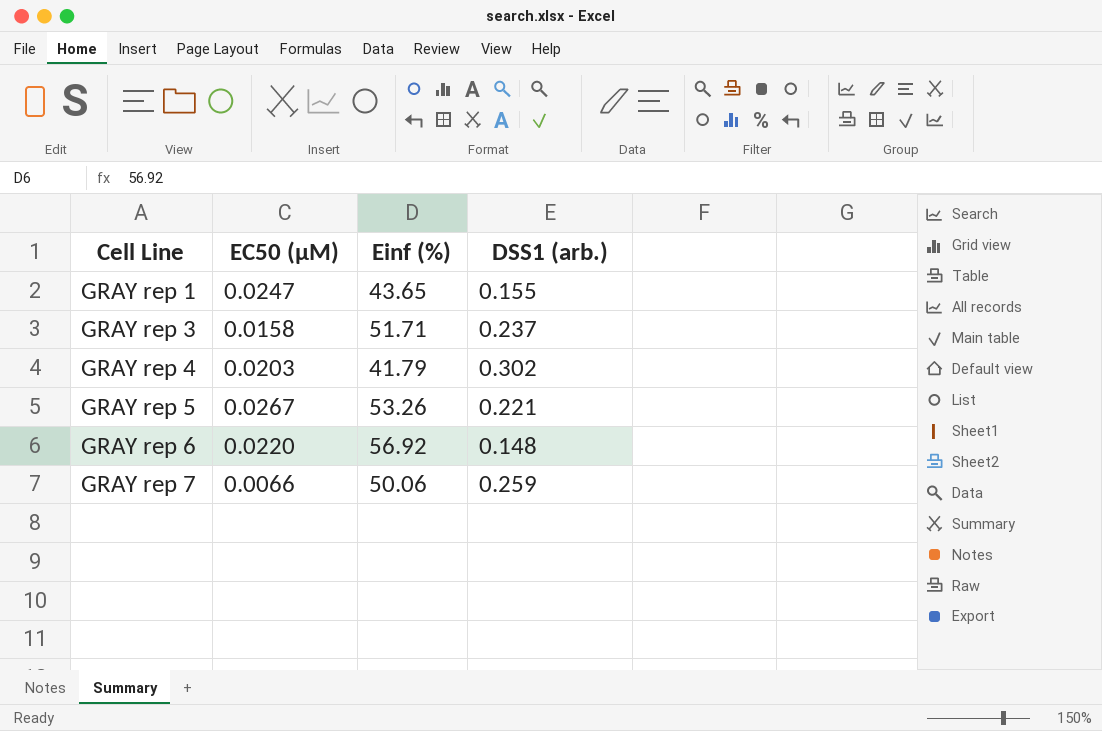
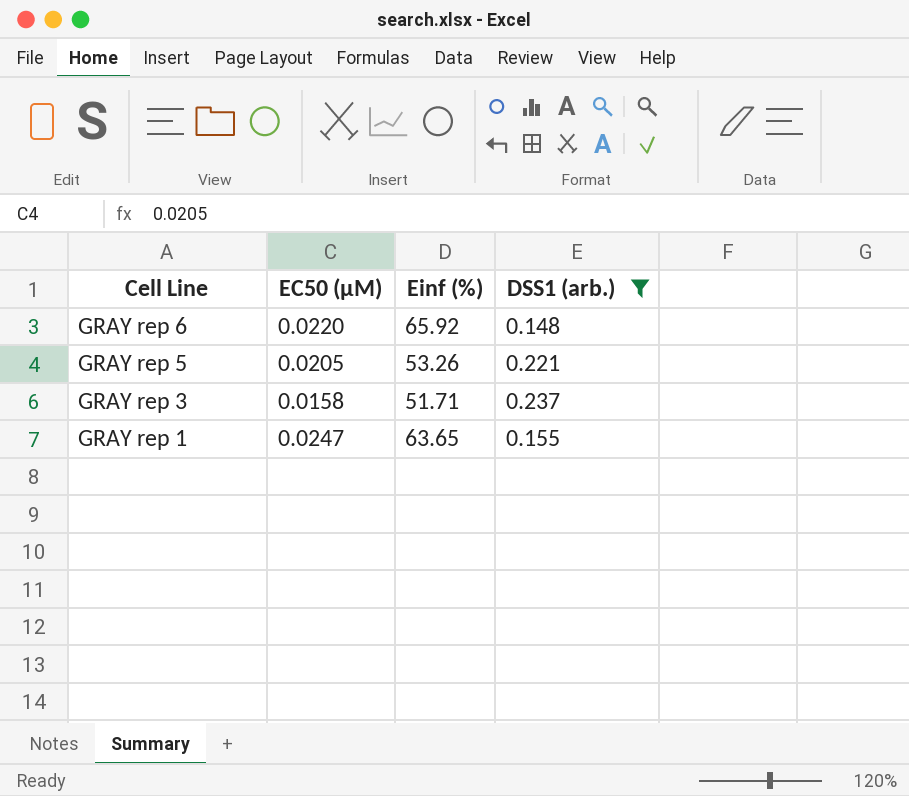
filter: none -> DSS1 (arb.) <= 0.237
row order: Cell Line ascending -> Cell Line descending
GRAY rep 6 | Einf (%): 56.92 -> 65.92
GRAY rep 5 | EC50 (µM): 0.0267 -> 0.0205
GRAY rep 1 | Einf (%): 43.65 -> 63.65

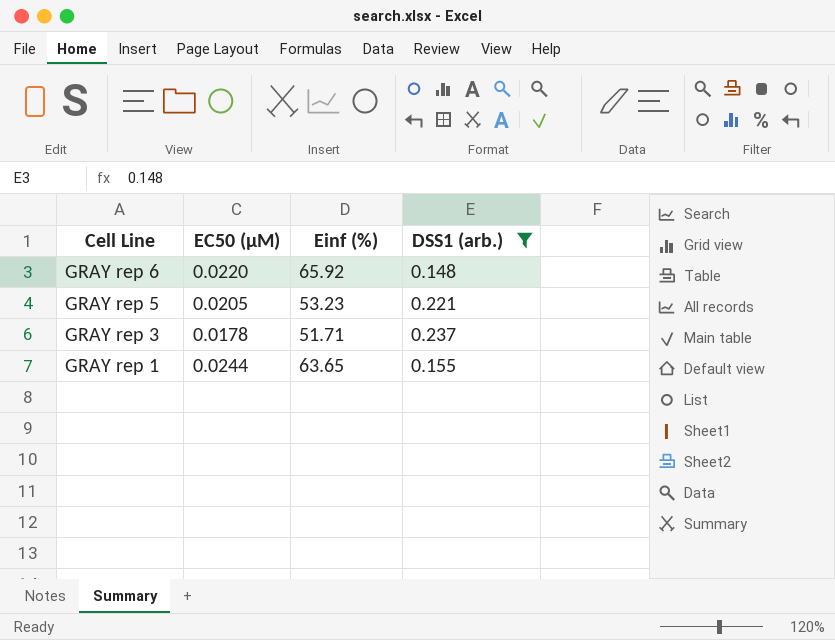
GRAY rep 5 | Einf (%): 53.26 -> 53.23
GRAY rep 3 | EC50 (µM): 0.0158 -> 0.0178
GRAY rep 1 | EC50 (µM): 0.0247 -> 0.0244

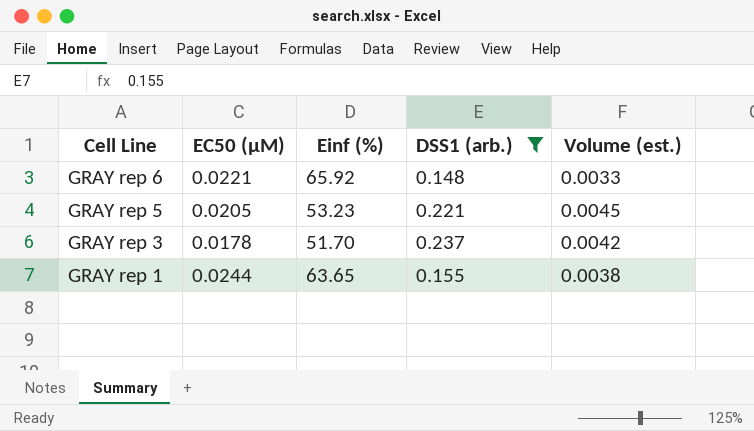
column Volume (est.) | formula: none -> [EC50 (µM)] * [DSS1 (arb.)]
GRAY rep 6 | EC50 (µM): 0.0220 -> 0.0221
GRAY rep 3 | Einf (%): 51.71 -> 51.70

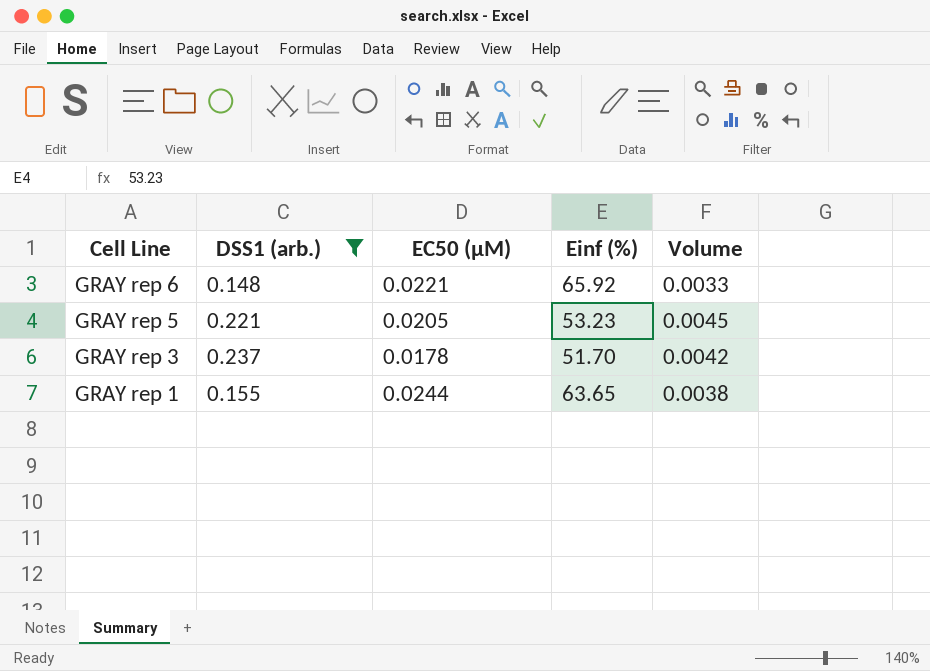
column DSS1 (arb.) | position: 4 -> 2
column name: Volume (est.) -> Volume

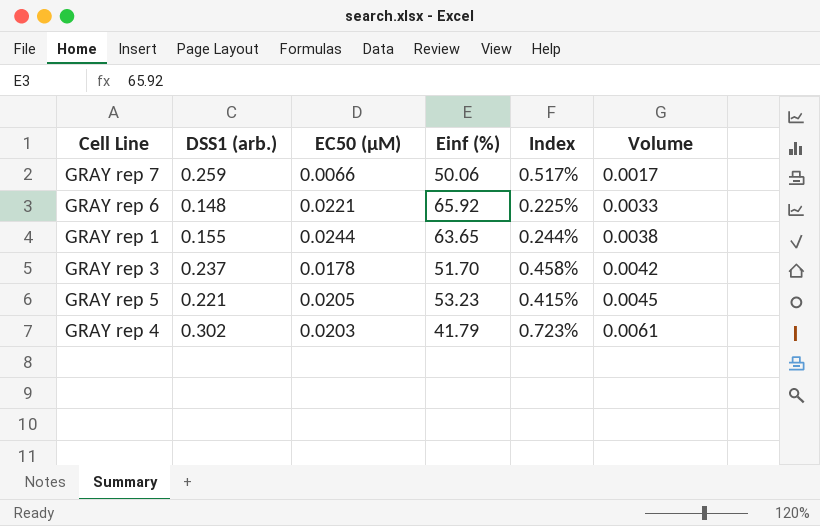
filter: DSS1 (arb.) <= 0.237 -> none
row order: Cell Line descending -> Volume ascending
column Index | formula: none -> [DSS1 (arb.)] / [Einf (%)]

